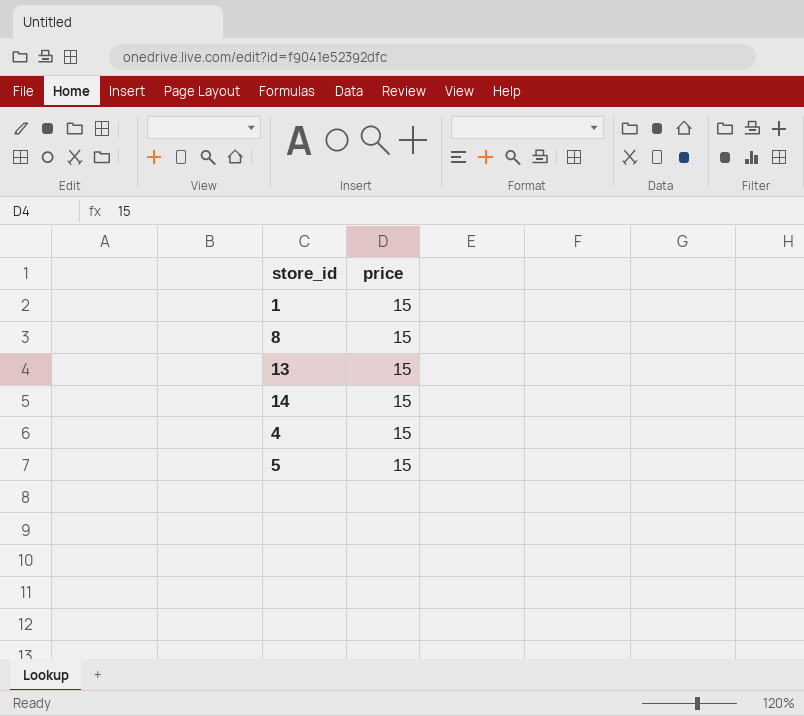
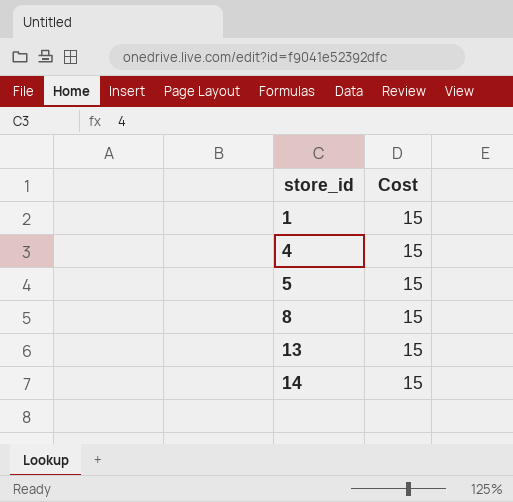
row order: none -> store_id ascending
column name: price -> Cost

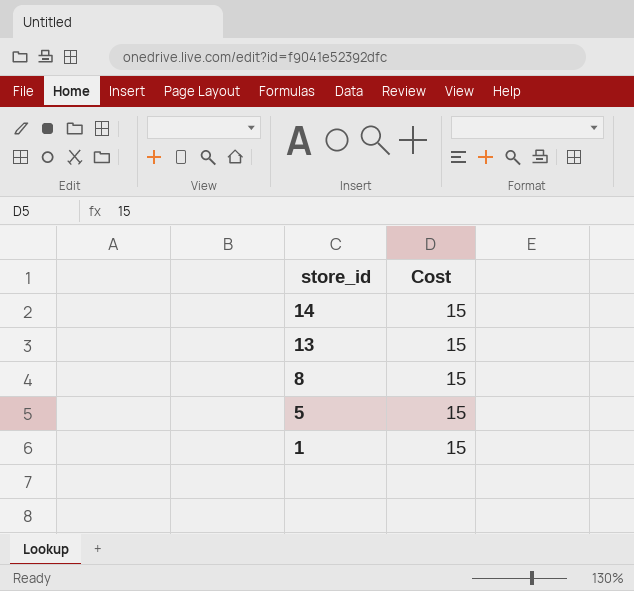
row order: store_id ascending -> store_id descending
row 4: 15 -> none

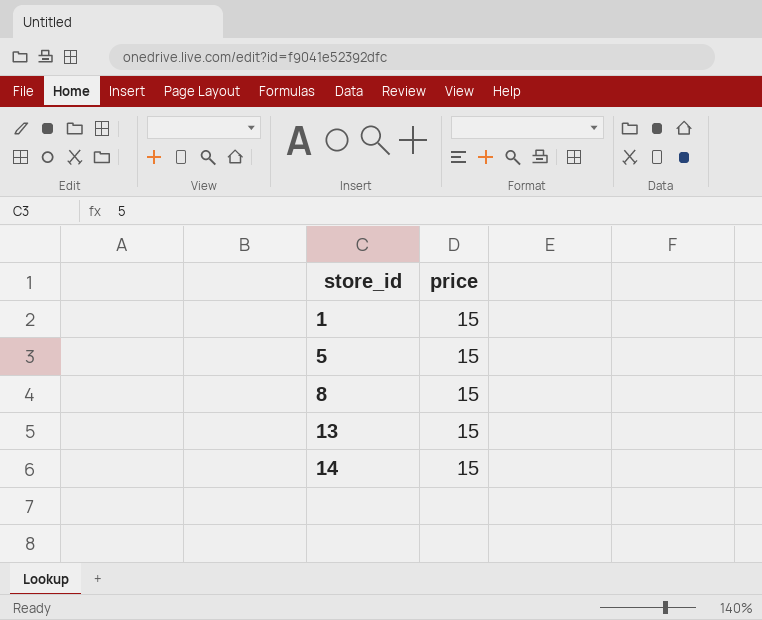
row order: store_id descending -> store_id ascending
column name: Cost -> price

